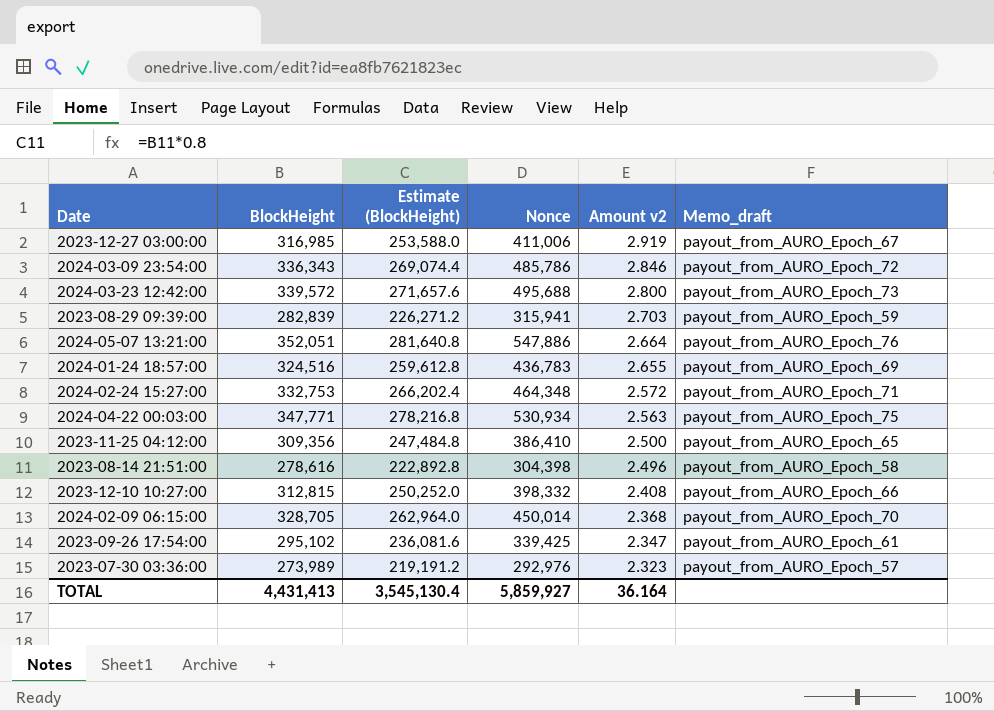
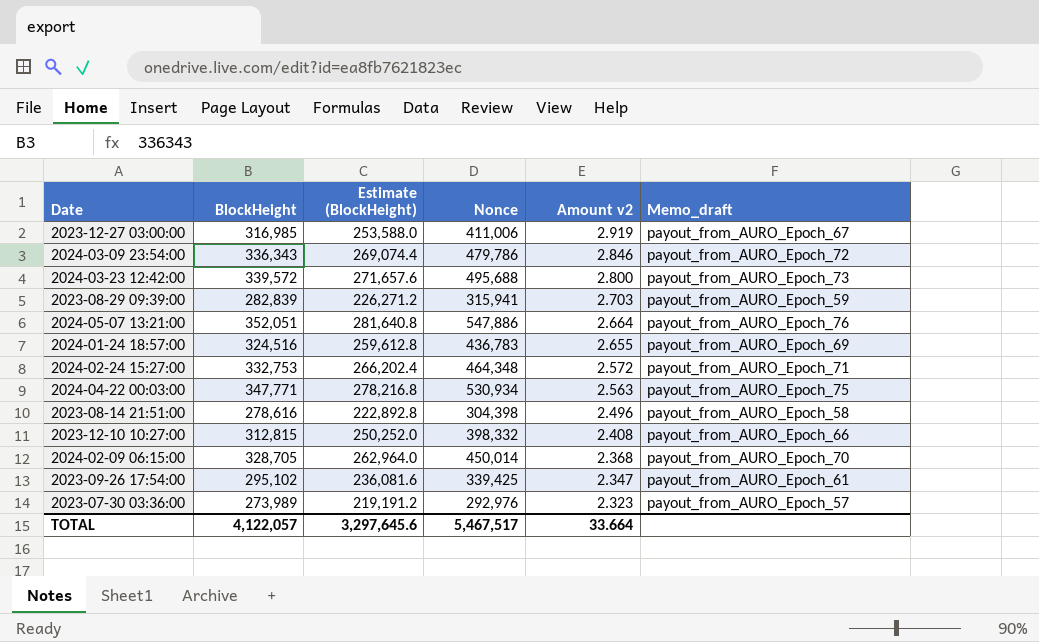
row 2023-11-25 04:12:00: 309,356 | 247,484.8 | 386,410 | 2.500 | payout_from_AURO_Epoch_65 -> none
2024-03-09 23:54:00 | Nonce: 485,786 -> 479,786
TOTAL | BlockHeight: 4,431,413 -> 4,122,057
TOTAL | Estimate (BlockHeight): 3,545,130.4 -> 3,297,645.6
TOTAL | Nonce: 5,859,927 -> 5,467,517
TOTAL | Amount v2: 36.164 -> 33.664

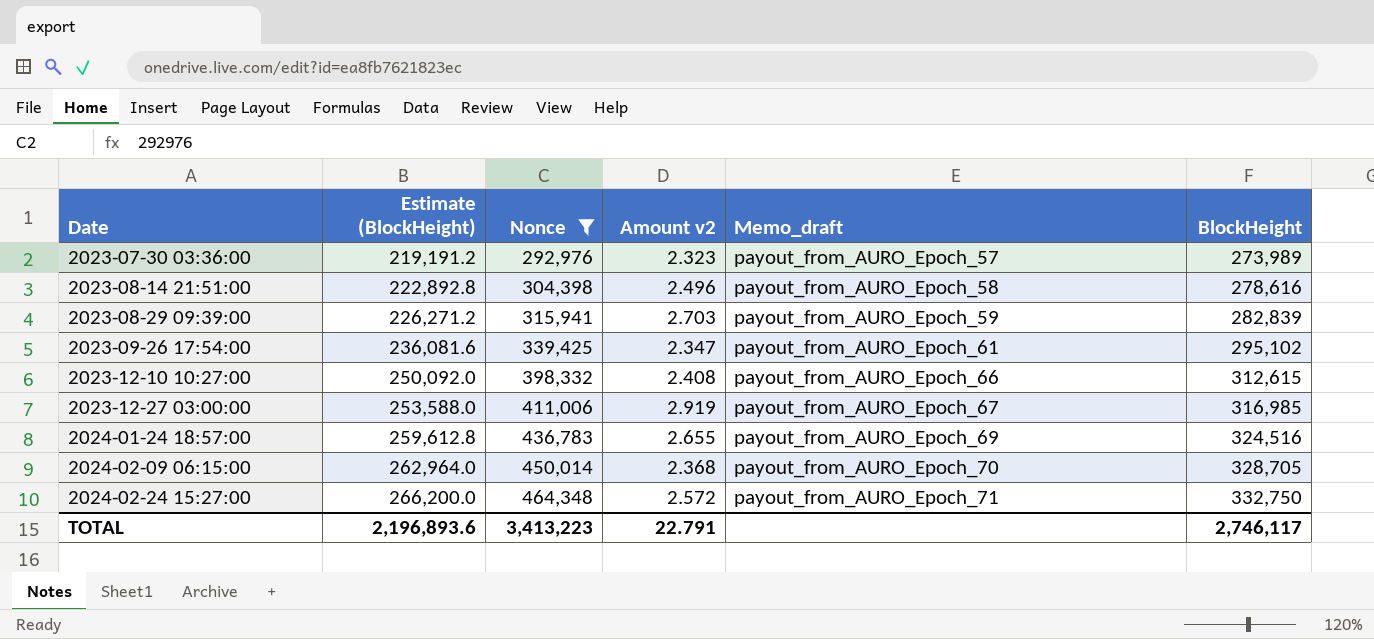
filter: none -> Nonce <= 464,348
row order: Amount v2 descending -> Date ascending
column BlockHeight | position: 2 -> 6
2023-12-10 10:27:00 | Estimate (BlockHeight): 250,252.0 -> 250,092.0
2023-12-10 10:27:00 | BlockHeight: 312,815 -> 312,615
2024-02-24 15:27:00 | Estimate (BlockHeight): 266,202.4 -> 266,200.0
2024-02-24 15:27:00 | BlockHeight: 332,753 -> 332,750
TOTAL | Estimate (BlockHeight): 3,297,645.6 -> 2,196,893.6
TOTAL | Nonce: 5,467,517 -> 3,413,223
TOTAL | Amount v2: 33.664 -> 22.791
TOTAL | BlockHeight: 4,122,057 -> 2,746,117

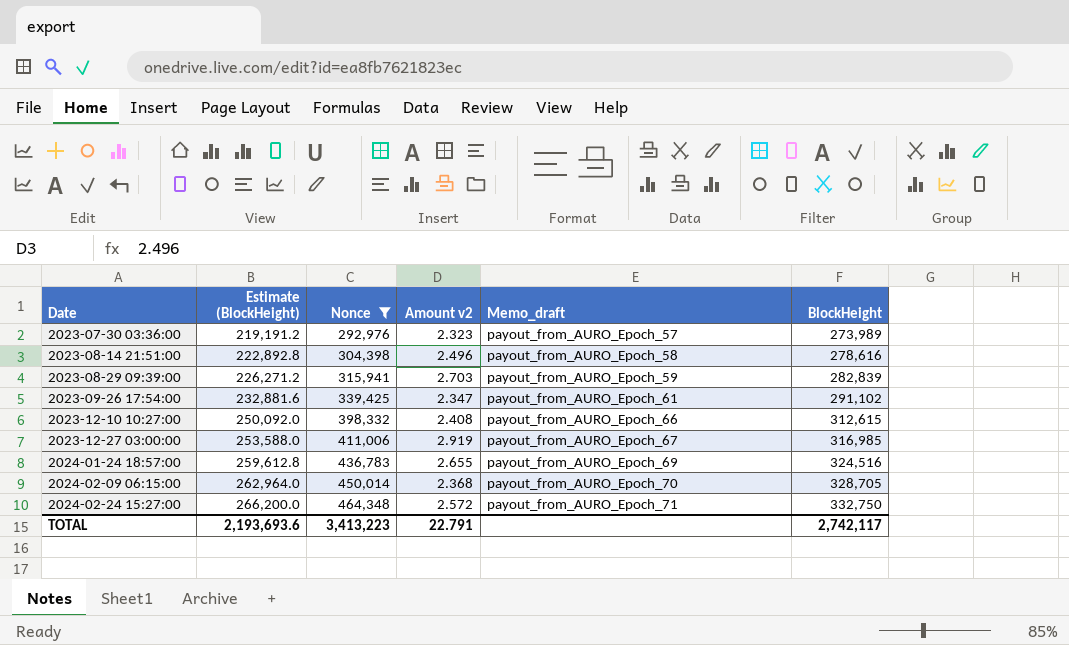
2023-09-26 17:54:00 | Estimate (BlockHeight): 236,081.6 -> 232,881.6
2023-09-26 17:54:00 | BlockHeight: 295,102 -> 291,102
TOTAL | Estimate (BlockHeight): 2,196,893.6 -> 2,193,693.6
TOTAL | BlockHeight: 2,746,117 -> 2,742,117

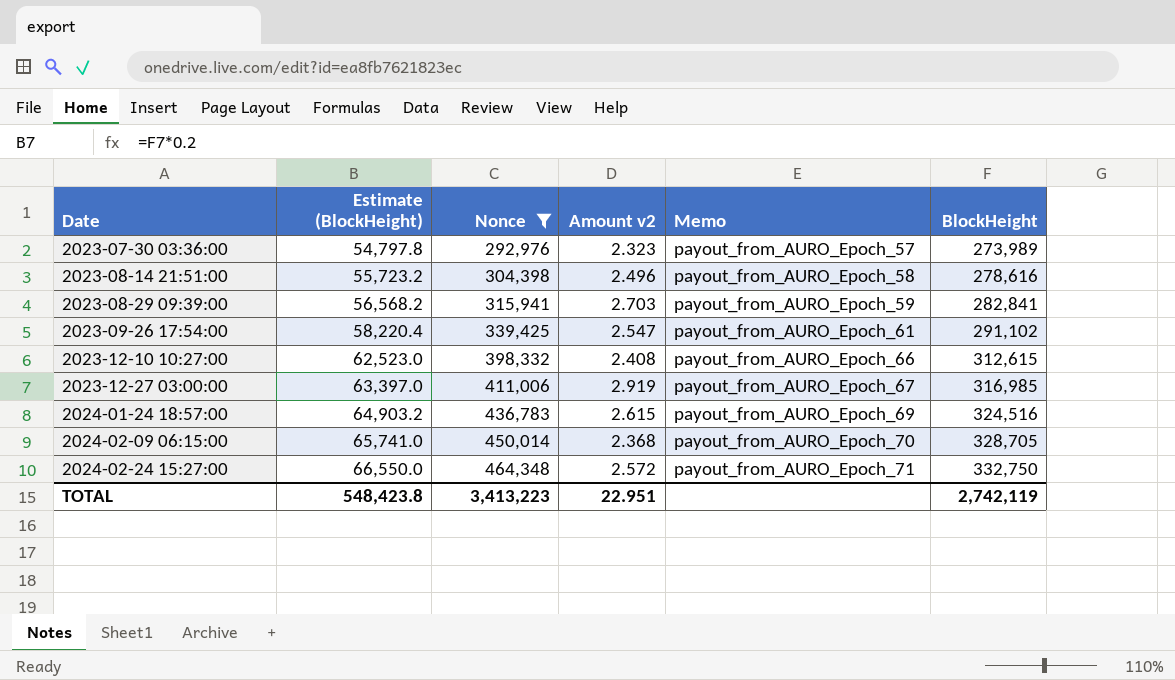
column Estimate (BlockHeight) | formula: [BlockHeight] * 0.8 -> [BlockHeight] * 0.2
column name: Memo_draft -> Memo
2023-08-29 09:39:00 | BlockHeight: 282,839 -> 282,841
2023-09-26 17:54:00 | Amount v2: 2.347 -> 2.547
2024-01-24 18:57:00 | Amount v2: 2.655 -> 2.615
TOTAL | Estimate (BlockHeight): 2,193,693.6 -> 548,423.8
TOTAL | Amount v2: 22.791 -> 22.951
TOTAL | BlockHeight: 2,742,117 -> 2,742,119

